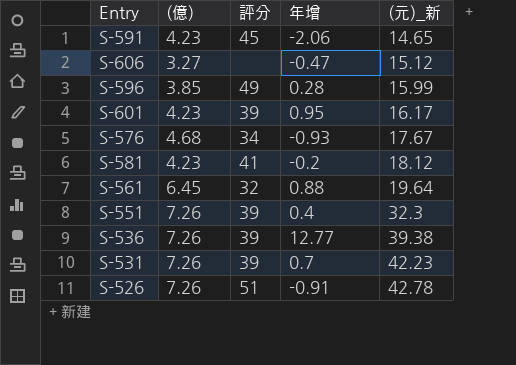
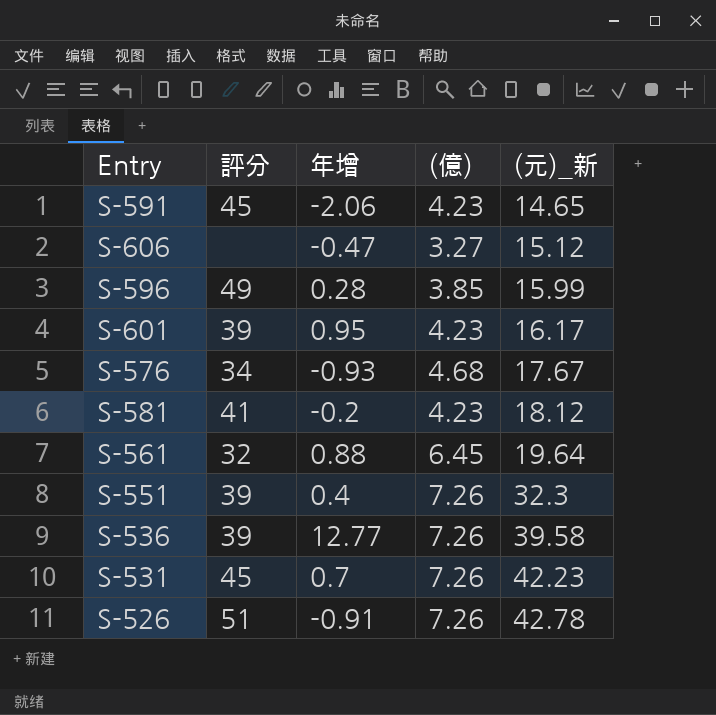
column (億) | position: 2 -> 4
S-536 | (元)_新: 39.38 -> 39.58
S-531 | 評分: 39 -> 45

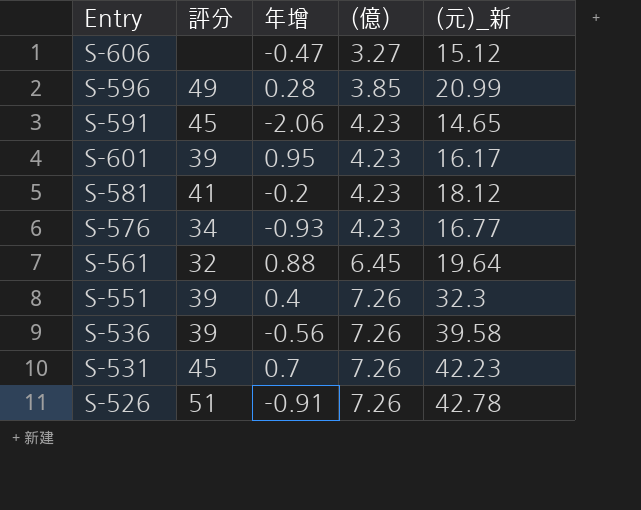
row order: (元)_新 ascending -> (億) ascending
S-596 | (元)_新: 15.99 -> 20.99
S-576 | (億): 4.68 -> 4.23
S-576 | (元)_新: 17.67 -> 16.77
S-536 | 年增: 12.77 -> -0.56

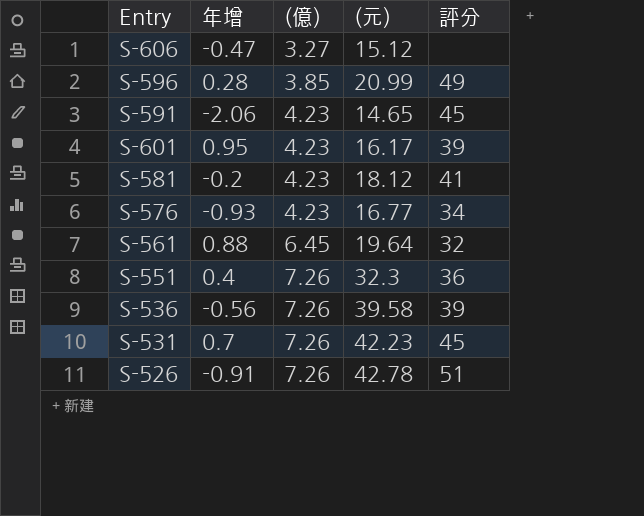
column name: (元)_新 -> (元)
column 評分 | position: 2 -> 5
S-551 | 評分: 39 -> 36

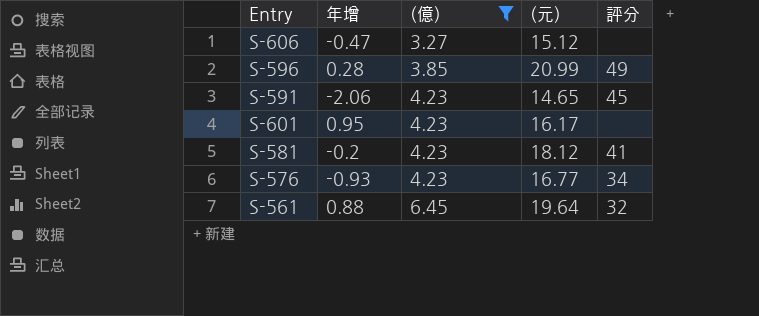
filter: none -> (億) != 7.26
S-601 | 評分: 39 -> none

